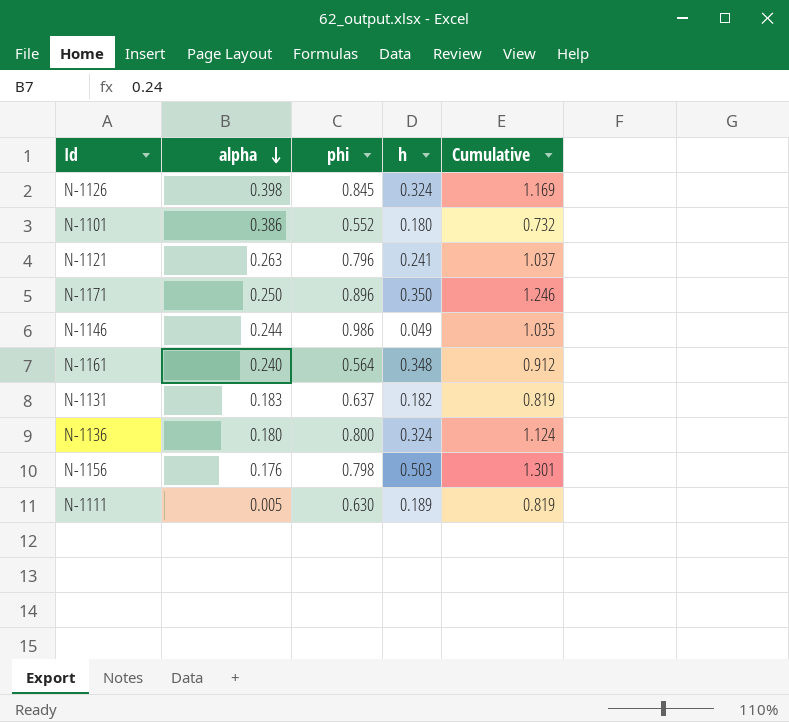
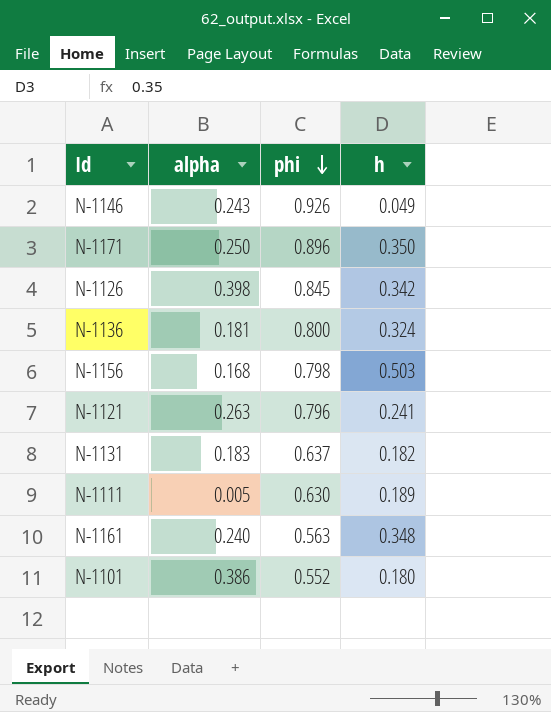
row order: alpha descending -> phi descending
column Cumulative | formula: [phi] + [h] -> none
N-1146 | alpha: 0.244 -> 0.243
N-1146 | phi: 0.986 -> 0.926
N-1126 | h: 0.324 -> 0.342
N-1136 | alpha: 0.180 -> 0.181
N-1156 | alpha: 0.176 -> 0.168
N-1161 | phi: 0.564 -> 0.563

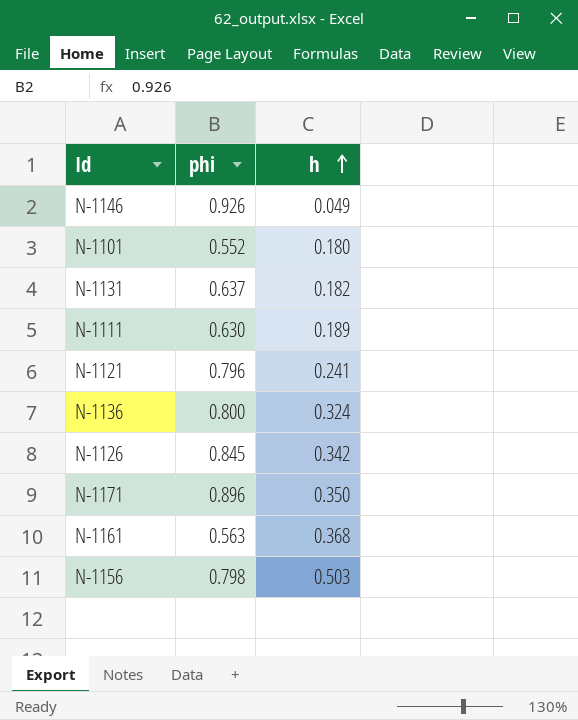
row order: phi descending -> h ascending
column alpha | position: 2 -> none
N-1161 | h: 0.348 -> 0.368

